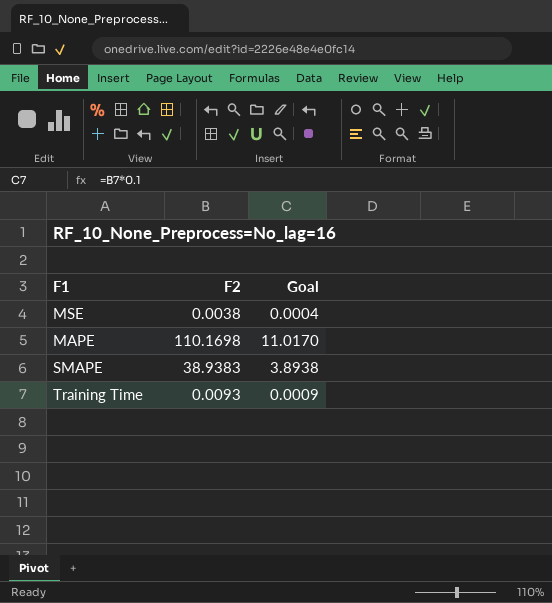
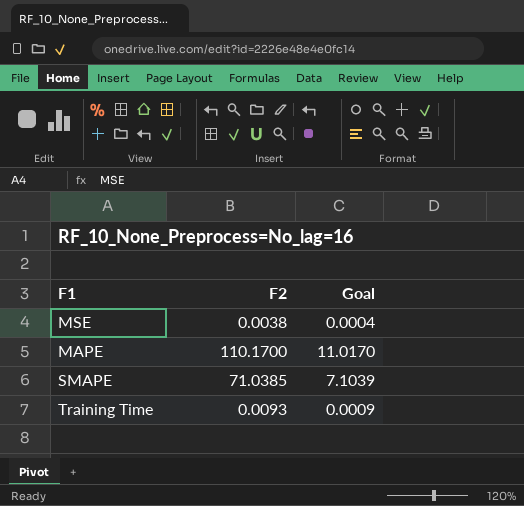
MAPE | F2: 110.1698 -> 110.1700
SMAPE | F2: 38.9383 -> 71.0385
SMAPE | Goal: 3.8938 -> 7.1039

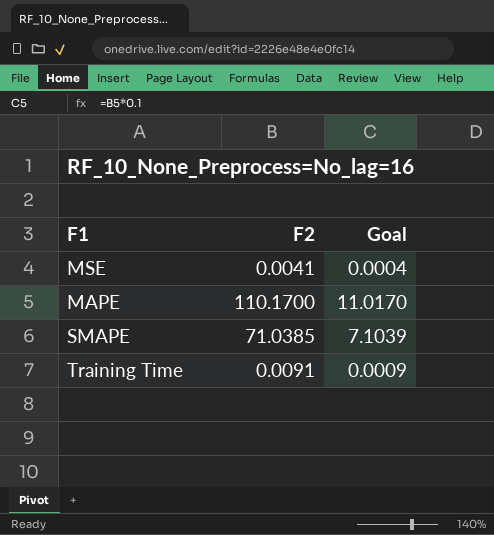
MSE | F2: 0.0038 -> 0.0041
Training Time | F2: 0.0093 -> 0.0091

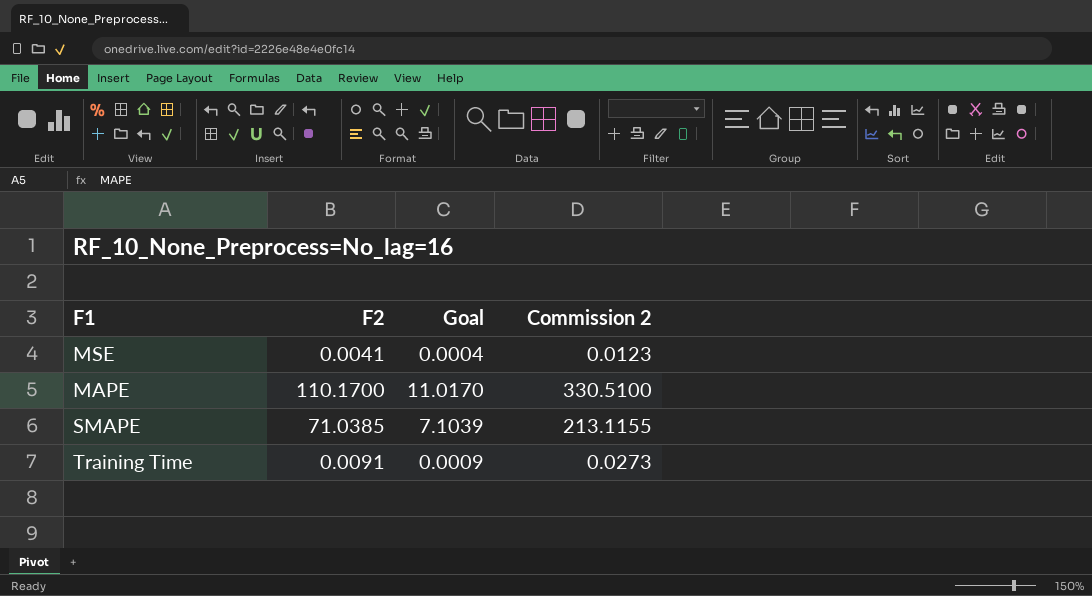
column Commission 2 | formula: none -> [F2] * 3

